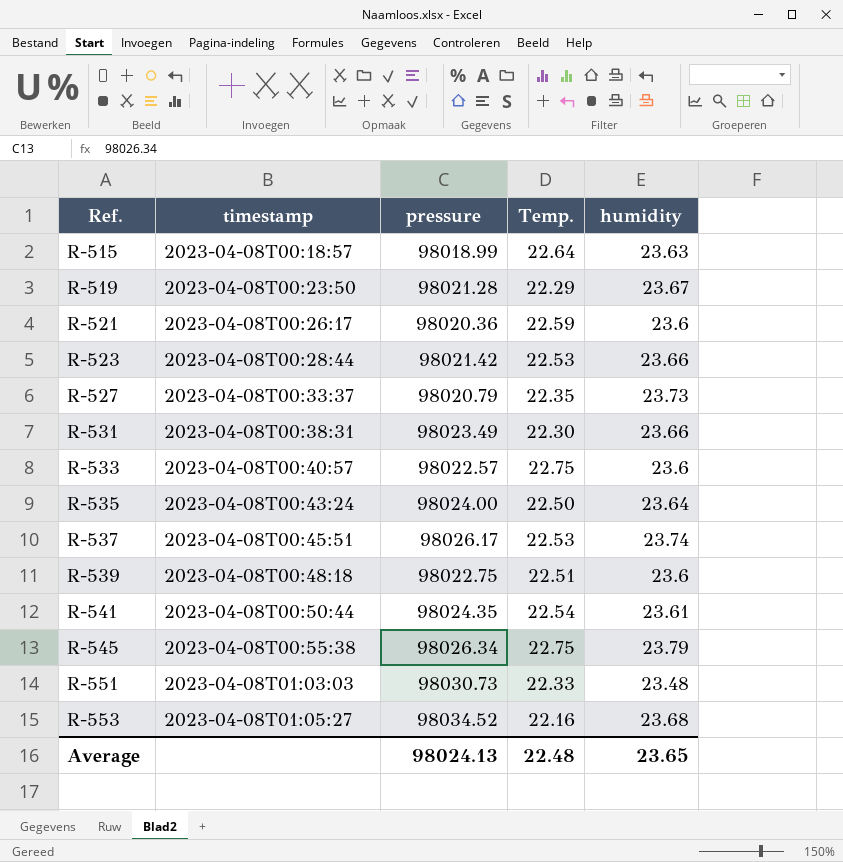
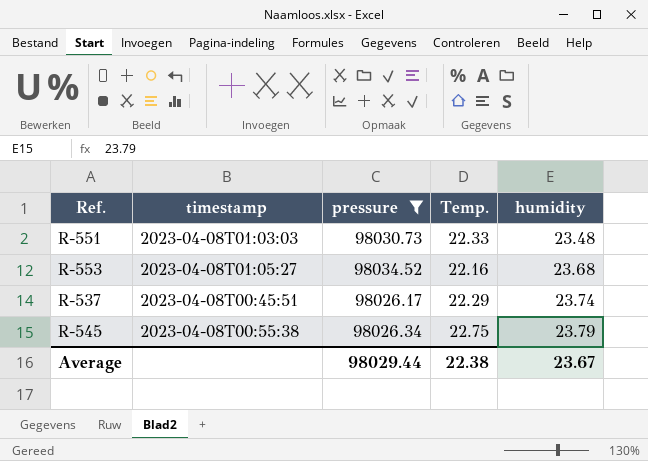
filter: none -> pressure >= 98026.17
row order: Ref. ascending -> humidity ascending
R-537 | Temp.: 22.53 -> 22.29
Average | pressure: 98024.13 -> 98029.44
Average | Temp.: 22.48 -> 22.38
Average | humidity: 23.65 -> 23.67

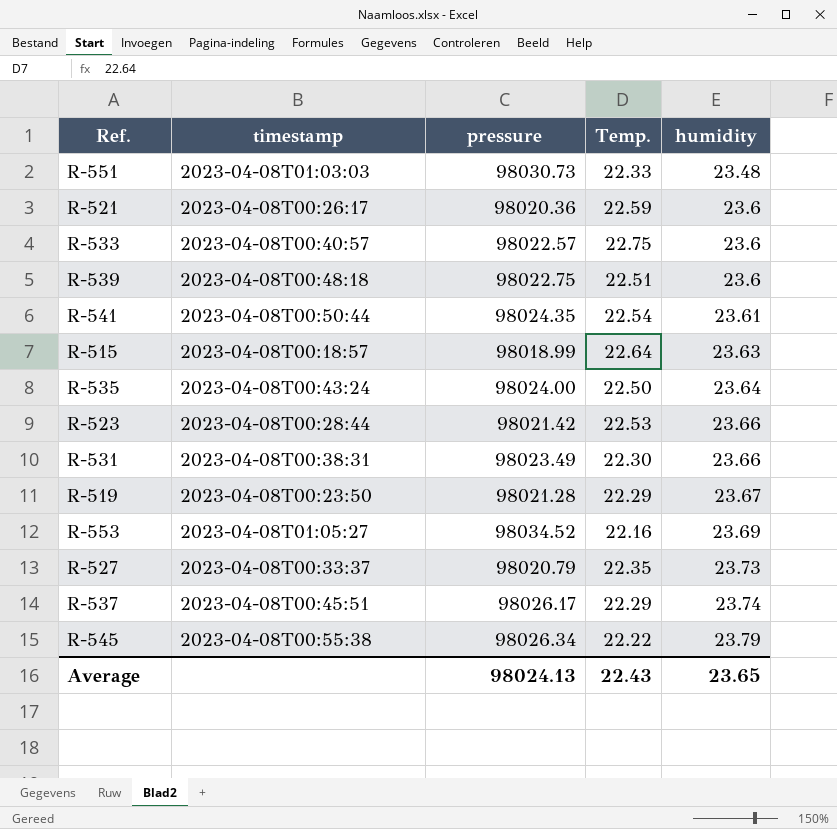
filter: pressure >= 98026.17 -> none
R-553 | humidity: 23.68 -> 23.69
R-545 | Temp.: 22.75 -> 22.22
Average | pressure: 98029.44 -> 98024.13
Average | Temp.: 22.38 -> 22.43
Average | humidity: 23.67 -> 23.65

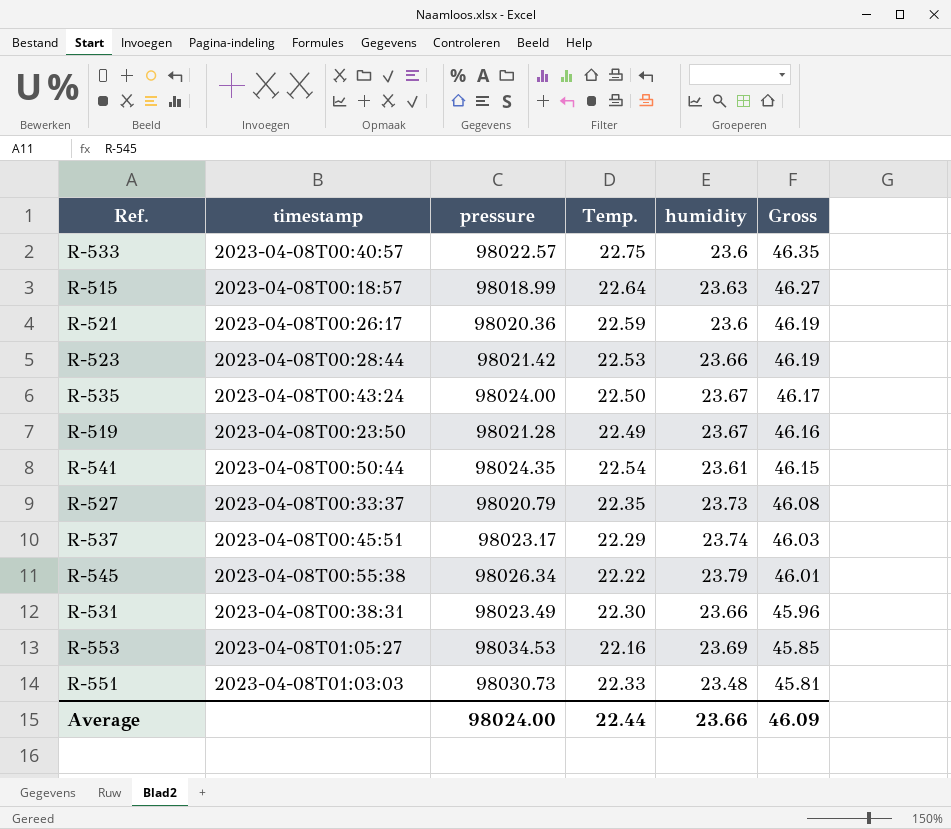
row order: humidity ascending -> Gross descending
column Gross | formula: none -> [Temp.] + [humidity]
row R-539: 2023-04-08T00:48:18 | 98022.75 | 22.51 | 23.6 -> none
R-535 | humidity: 23.64 -> 23.67
R-519 | Temp.: 22.29 -> 22.49
R-537 | pressure: 98026.17 -> 98023.17
R-553 | pressure: 98034.52 -> 98034.53
Average | pressure: 98024.13 -> 98024.00
Average | Temp.: 22.43 -> 22.44
Average | humidity: 23.65 -> 23.66

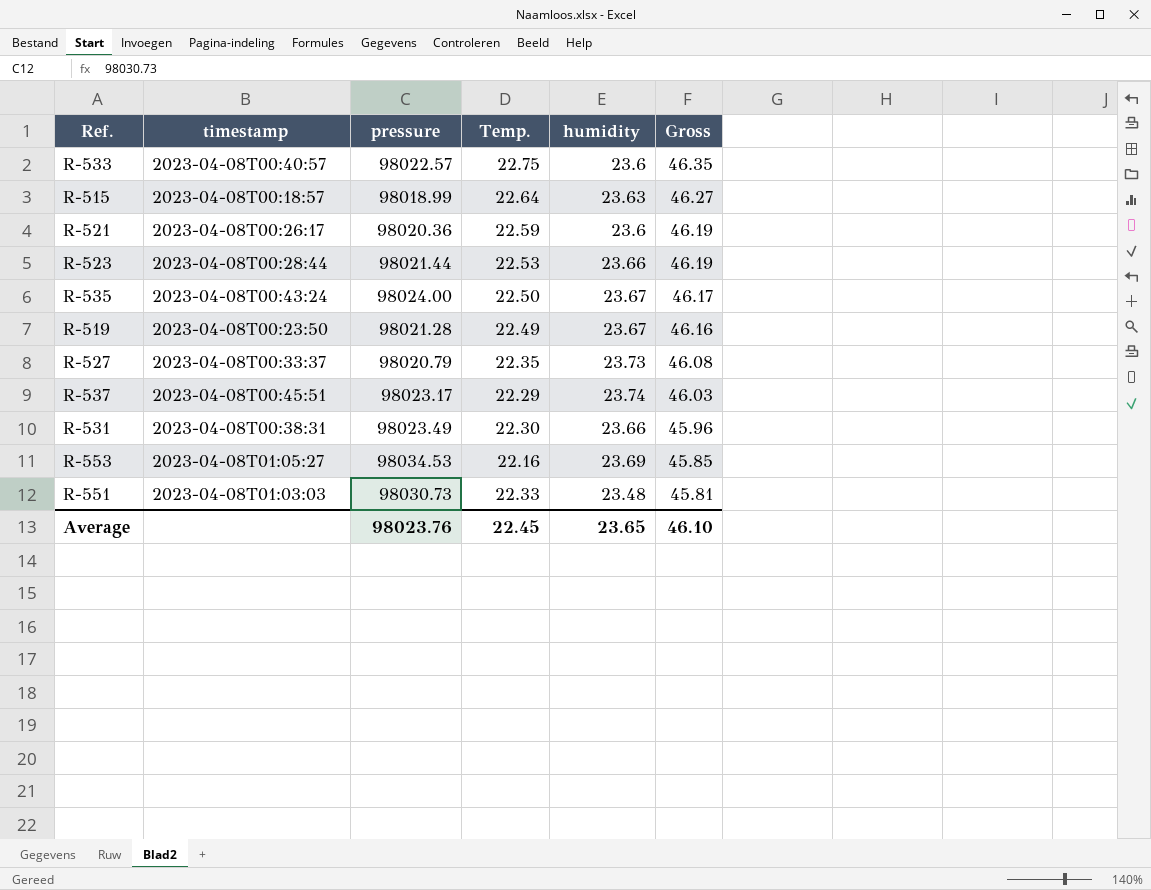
row R-541: 2023-04-08T00:50:44 | 98024.35 | 22.54 | 23.61 | 46.15 -> none
row R-545: 2023-04-08T00:55:38 | 98026.34 | 22.22 | 23.79 | 46.01 -> none
R-523 | pressure: 98021.42 -> 98021.44
Average | pressure: 98024.00 -> 98023.76
Average | Temp.: 22.44 -> 22.45
Average | humidity: 23.66 -> 23.65
Average | Gross: 46.09 -> 46.10

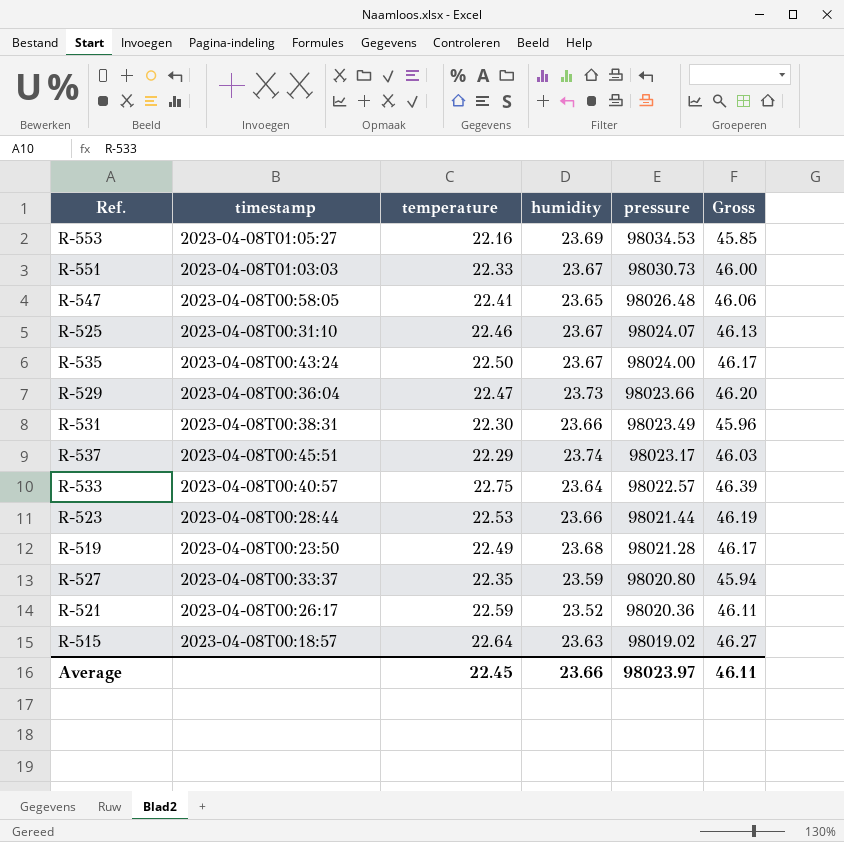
row order: Gross descending -> pressure descending
column name: Temp. -> temperature
column pressure | position: 3 -> 5
R-551 | humidity: 23.48 -> 23.67
R-551 | Gross: 45.81 -> 46.00
row R-547: none -> 2023-04-08T00:58:05 | 22.41 | 23.65 | 98026.48 | 46.06
row R-525: none -> 2023-04-08T00:31:10 | 22.46 | 23.67 | 98024.07 | 46.13
row R-529: none -> 2023-04-08T00:36:04 | 22.47 | 23.73 | 98023.66 | 46.20
R-533 | humidity: 23.6 -> 23.64
R-533 | Gross: 46.35 -> 46.39
R-519 | humidity: 23.67 -> 23.68
R-519 | Gross: 46.16 -> 46.17
R-527 | humidity: 23.73 -> 23.59
R-527 | pressure: 98020.79 -> 98020.80
R-527 | Gross: 46.08 -> 45.94
R-521 | humidity: 23.6 -> 23.52
R-521 | Gross: 46.19 -> 46.11
R-515 | pressure: 98018.99 -> 98019.02
Average | humidity: 23.65 -> 23.66
Average | pressure: 98023.76 -> 98023.97
Average | Gross: 46.10 -> 46.11

